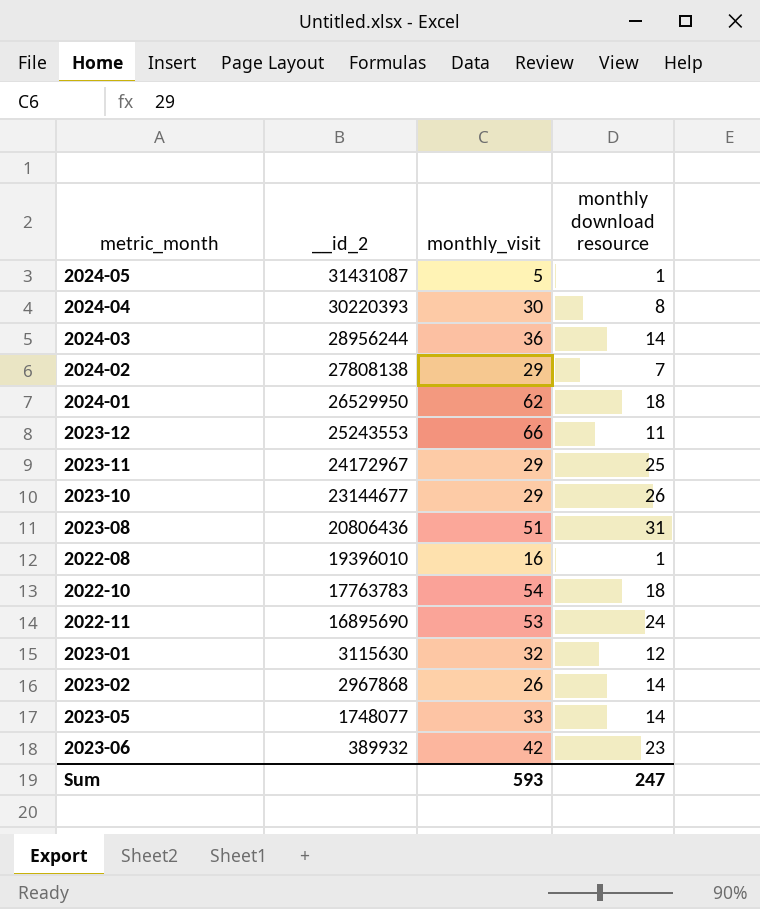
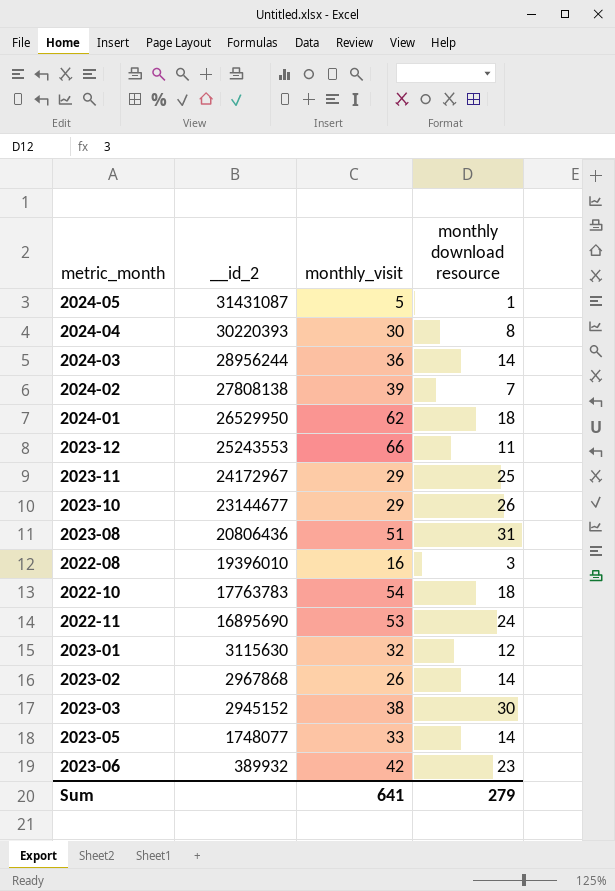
2024-02 | monthly_visit: 29 -> 39
2022-08 | monthly download resource: 1 -> 3
row 2023-03: none -> 2945152 | 38 | 30
Sum | monthly_visit: 593 -> 641
Sum | monthly download resource: 247 -> 279

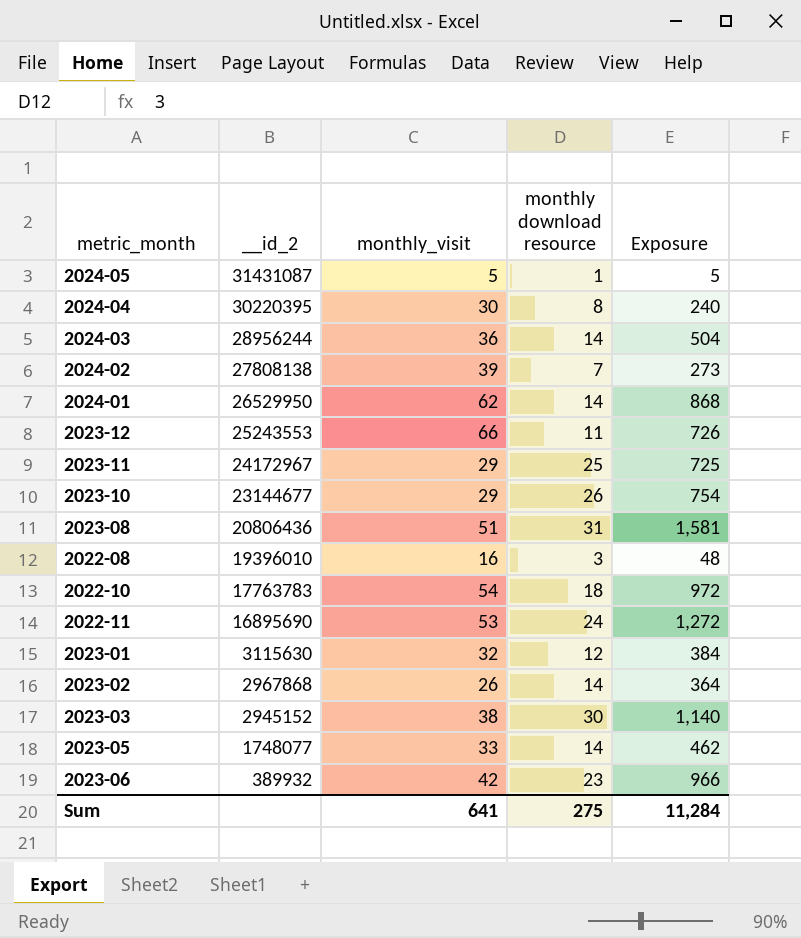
column Exposure | formula: none -> [monthly_visit] * [monthly download resource]
2024-04 | __id_2: 30220393 -> 30220395
2024-01 | monthly download resource: 18 -> 14
Sum | monthly download resource: 279 -> 275

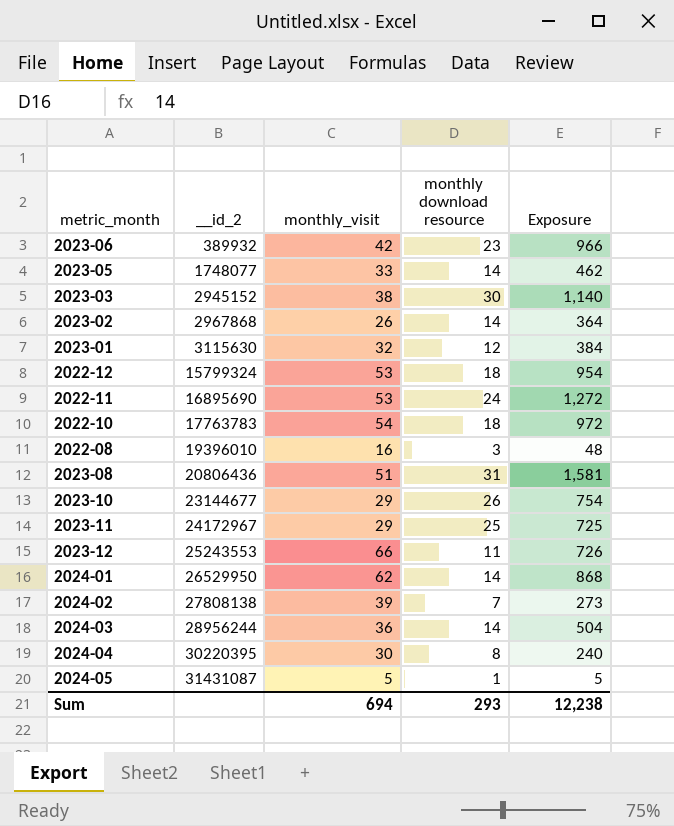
row order: __id_2 descending -> __id_2 ascending
row 2022-12: none -> 15799324 | 53 | 18 | 954
Sum | monthly_visit: 641 -> 694
Sum | monthly download resource: 275 -> 293
Sum | Exposure: 11,284 -> 12,238

